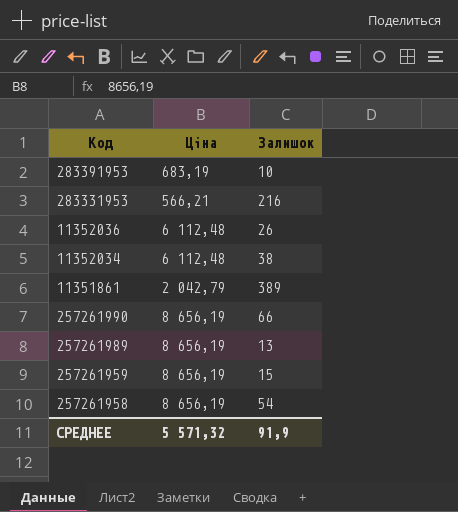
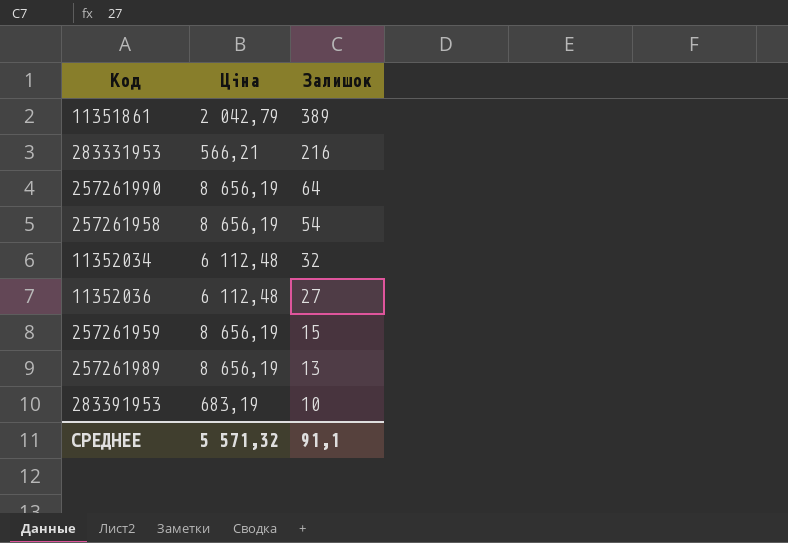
row order: none -> Залишок descending
257261990 | Залишок: 66 -> 64
11352034 | Залишок: 38 -> 32
11352036 | Залишок: 26 -> 27
СРЕДНЕЕ | Залишок: 91,9 -> 91,1

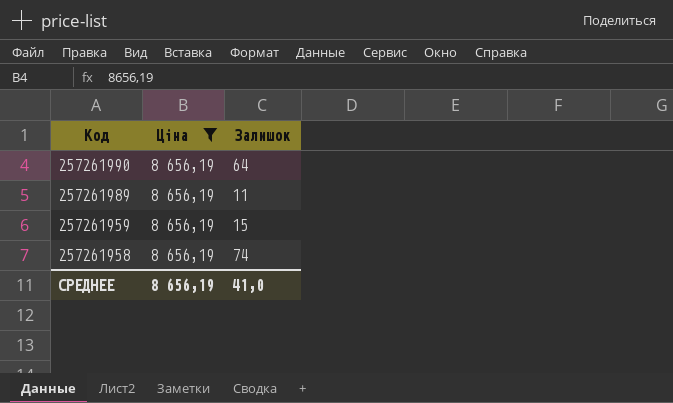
filter: none -> Ціна = 8 656,19
row order: Залишок descending -> Код descending
257261989 | Залишок: 13 -> 11
257261958 | Залишок: 54 -> 74
СРЕДНЕЕ | Ціна: 5 571,32 -> 8 656,19
СРЕДНЕЕ | Залишок: 91,1 -> 41,0

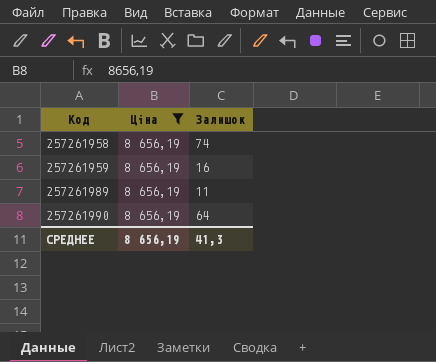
row order: Код descending -> Код ascending
257261959 | Залишок: 15 -> 16
СРЕДНЕЕ | Залишок: 41,0 -> 41,3

